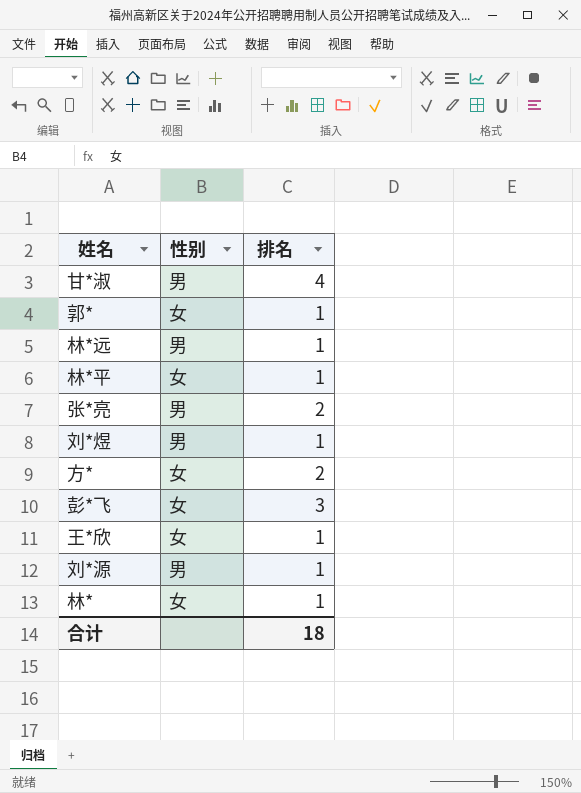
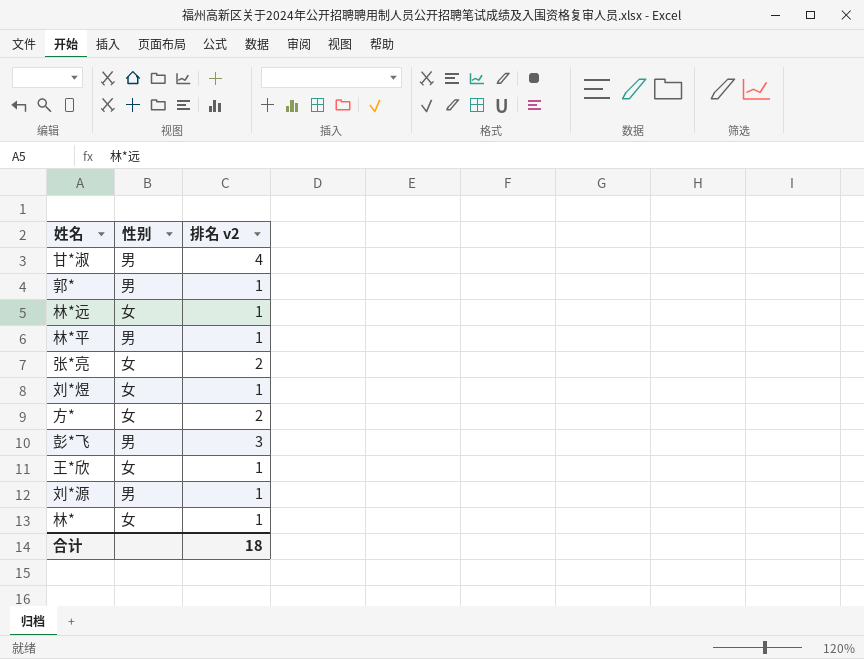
column name: 排名 -> 排名 v2
郭* | 性别: 女 -> 男
林*远 | 性别: 男 -> 女
林*平 | 性别: 女 -> 男
张*亮 | 性别: 男 -> 女
刘*煜 | 性别: 男 -> 女
彭*飞 | 性别: 女 -> 男

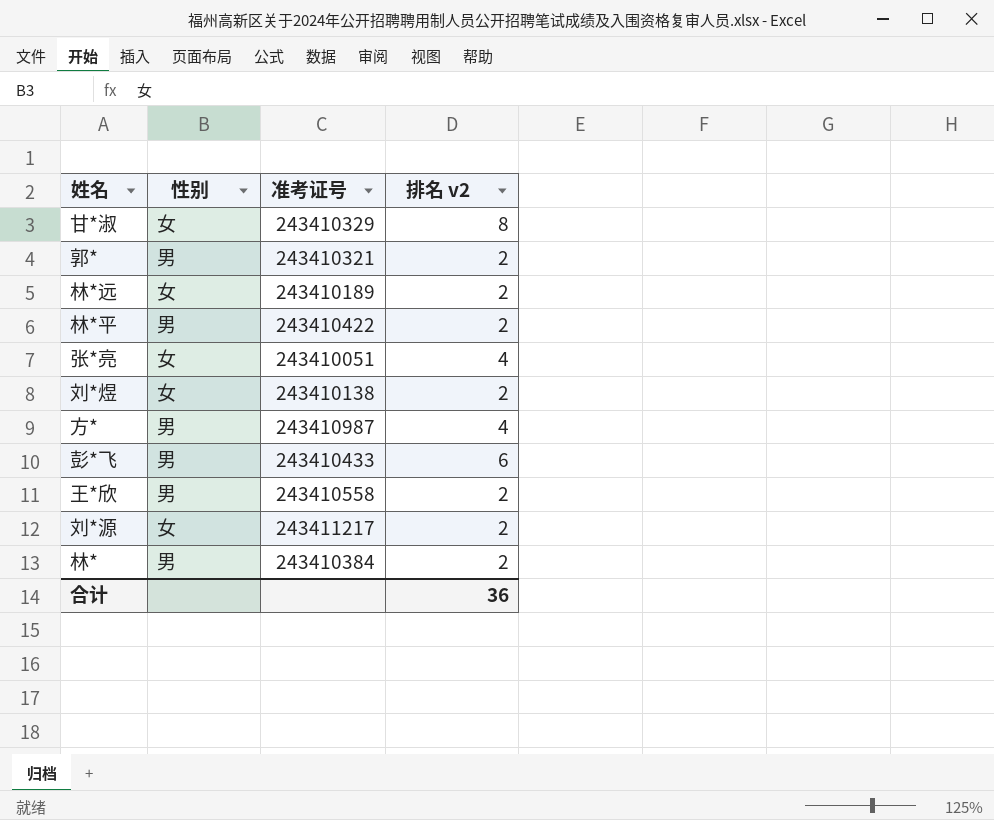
column 准考证号 | position: none -> 3
甘*淑 | 性别: 男 -> 女
甘*淑 | 排名 v2: 4 -> 8
郭* | 排名 v2: 1 -> 2
林*远 | 排名 v2: 1 -> 2
林*平 | 排名 v2: 1 -> 2
张*亮 | 排名 v2: 2 -> 4
刘*煜 | 排名 v2: 1 -> 2
方* | 性别: 女 -> 男
方* | 排名 v2: 2 -> 4
彭*飞 | 排名 v2: 3 -> 6
王*欣 | 性别: 女 -> 男
王*欣 | 排名 v2: 1 -> 2
刘*源 | 性别: 男 -> 女
刘*源 | 排名 v2: 1 -> 2
林* | 性别: 女 -> 男
林* | 排名 v2: 1 -> 2
合计 | 排名 v2: 18 -> 36

